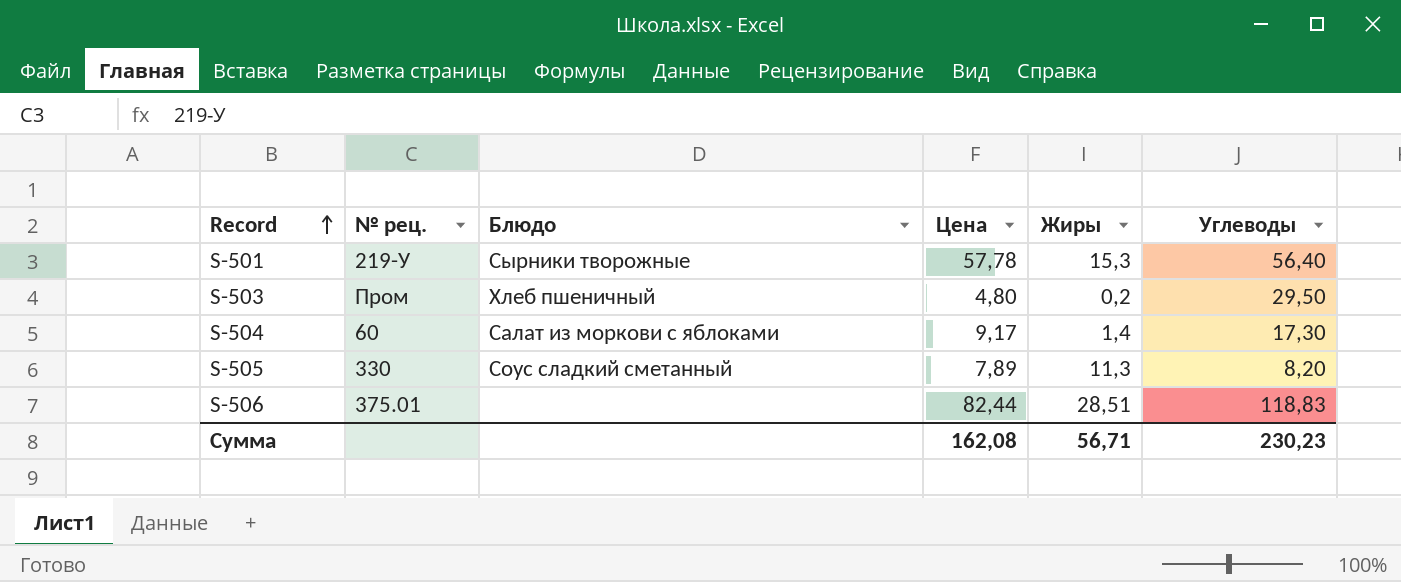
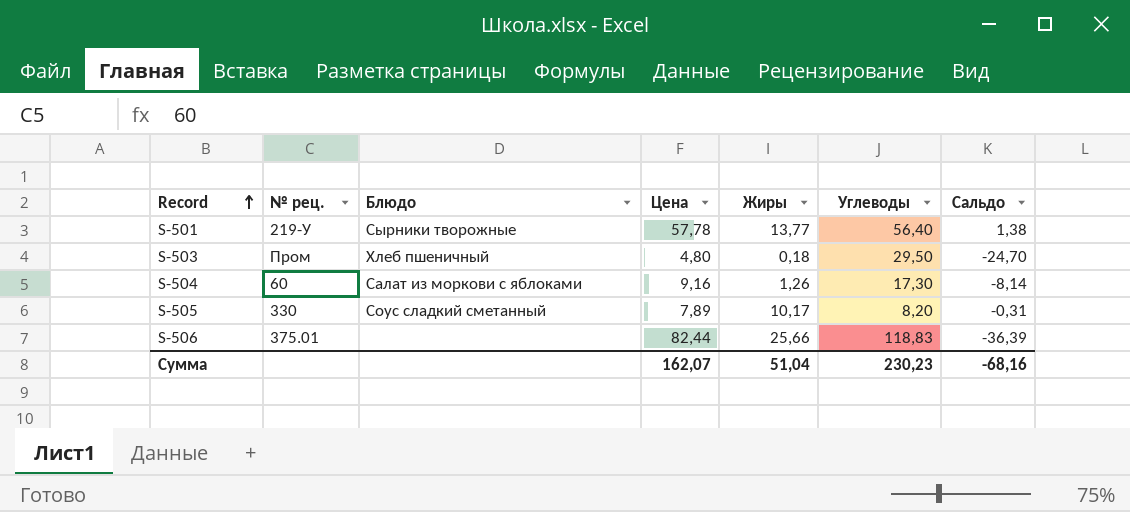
column Сальдо | formula: none -> [Цена] - [Углеводы]
S-501 | Жиры: 15,3 -> 13,77
S-503 | Жиры: 0,2 -> 0,18
S-504 | Цена: 9,17 -> 9,16
S-504 | Жиры: 1,4 -> 1,26
S-505 | Жиры: 11,3 -> 10,17
S-506 | Жиры: 28,51 -> 25,66
Сумма | Цена: 162,08 -> 162,07
Сумма | Жиры: 56,71 -> 51,04

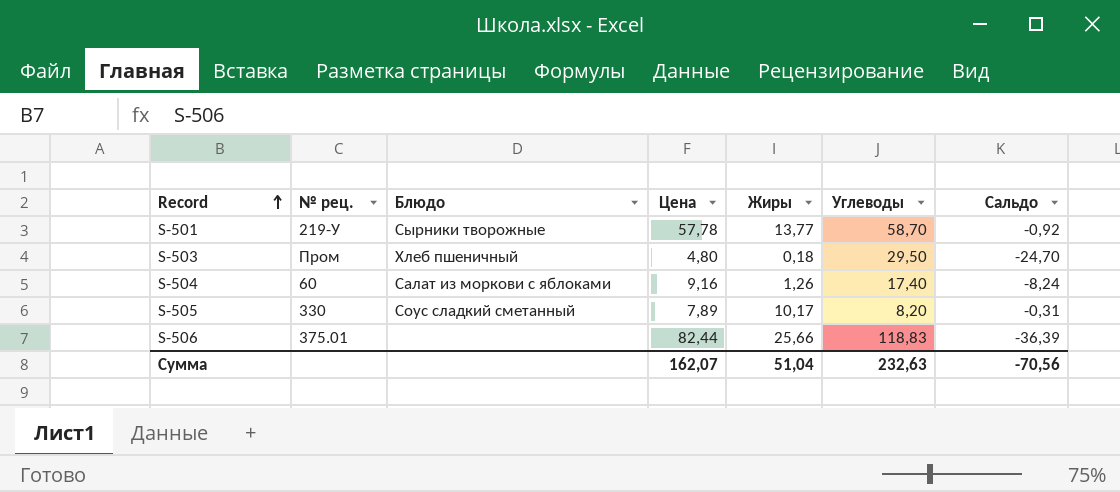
S-501 | Углеводы: 56,40 -> 58,70
S-501 | Сальдо: 1,38 -> -0,92
S-504 | Углеводы: 17,30 -> 17,40
S-504 | Сальдо: -8,14 -> -8,24
Сумма | Углеводы: 230,23 -> 232,63
Сумма | Сальдо: -68,16 -> -70,56

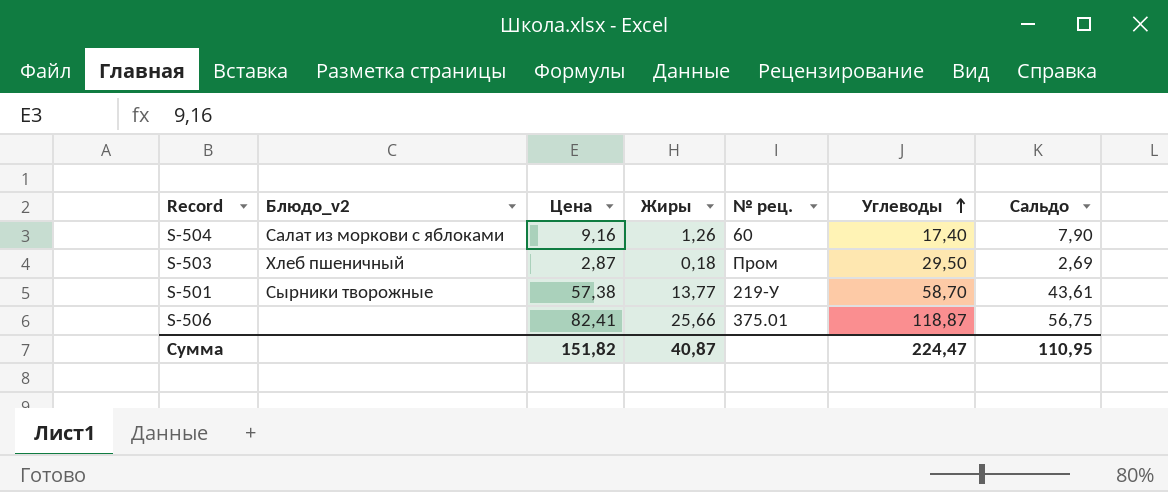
row order: Record ascending -> Углеводы ascending
column name: Блюдо -> Блюдо_v2
column № рец. | position: 2 -> 5
column Сальдо | formula: [Цена] - [Углеводы] -> [Цена] - [Жиры]
row S-505: 330 | Соус сладкий сметанный | 7,89 | 10,17 | 8,20 | -0,31 -> none
S-503 | Цена: 4,80 -> 2,87
S-501 | Цена: 57,78 -> 57,38
S-506 | Цена: 82,44 -> 82,41
S-506 | Углеводы: 118,83 -> 118,87
Сумма | Цена: 162,07 -> 151,82
Сумма | Жиры: 51,04 -> 40,87
Сумма | Углеводы: 232,63 -> 224,47
Сумма | Сальдо: -70,56 -> 110,95

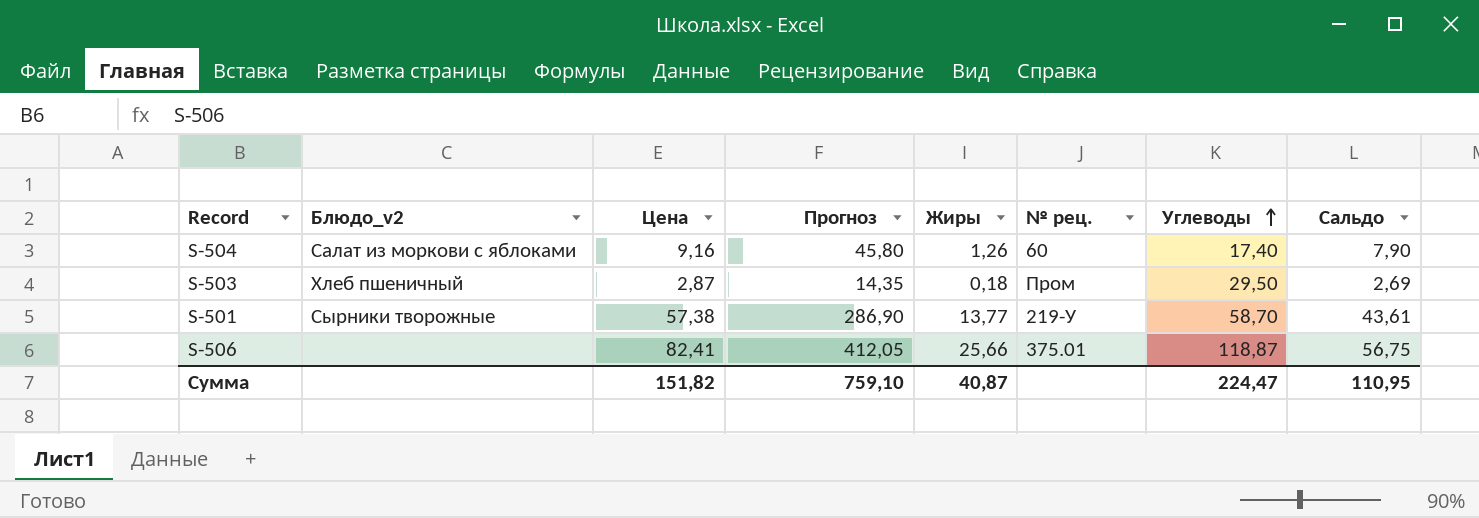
column Прогноз | formula: none -> [Цена] * 5

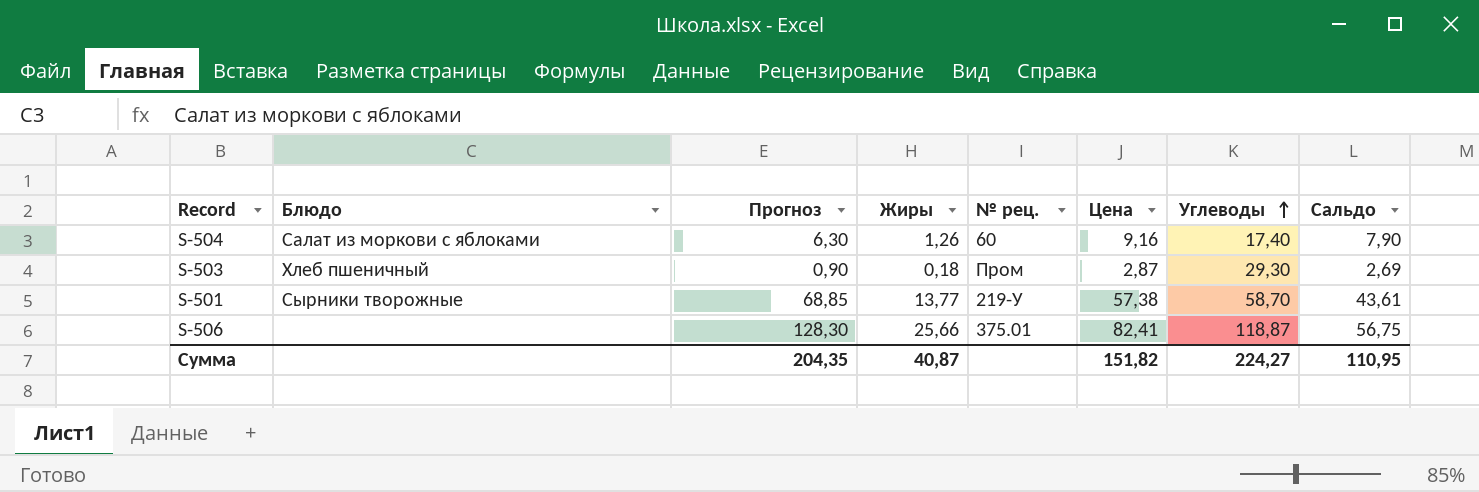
column name: Блюдо_v2 -> Блюдо
column Прогноз | formula: [Цена] * 5 -> [Жиры] * 5
column Цена | position: 3 -> 6
S-503 | Углеводы: 29,50 -> 29,30
Сумма | Прогноз: 759,10 -> 204,35
Сумма | Углеводы: 224,47 -> 224,27

